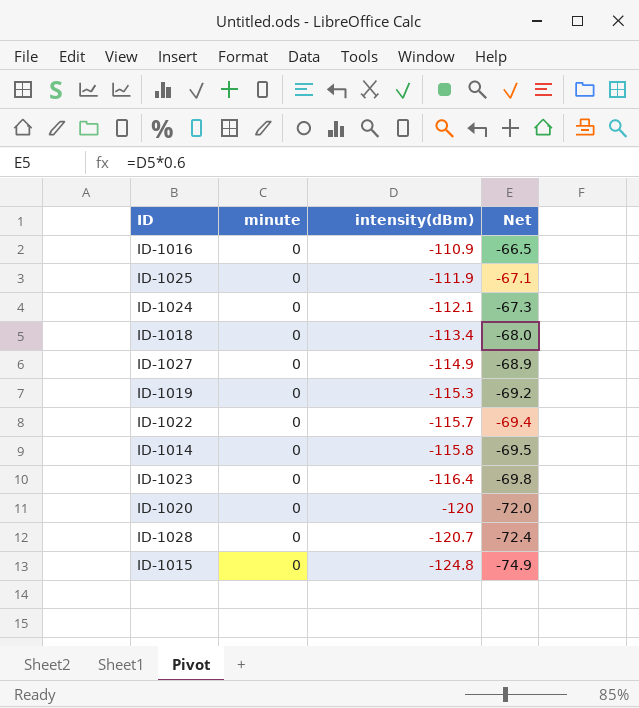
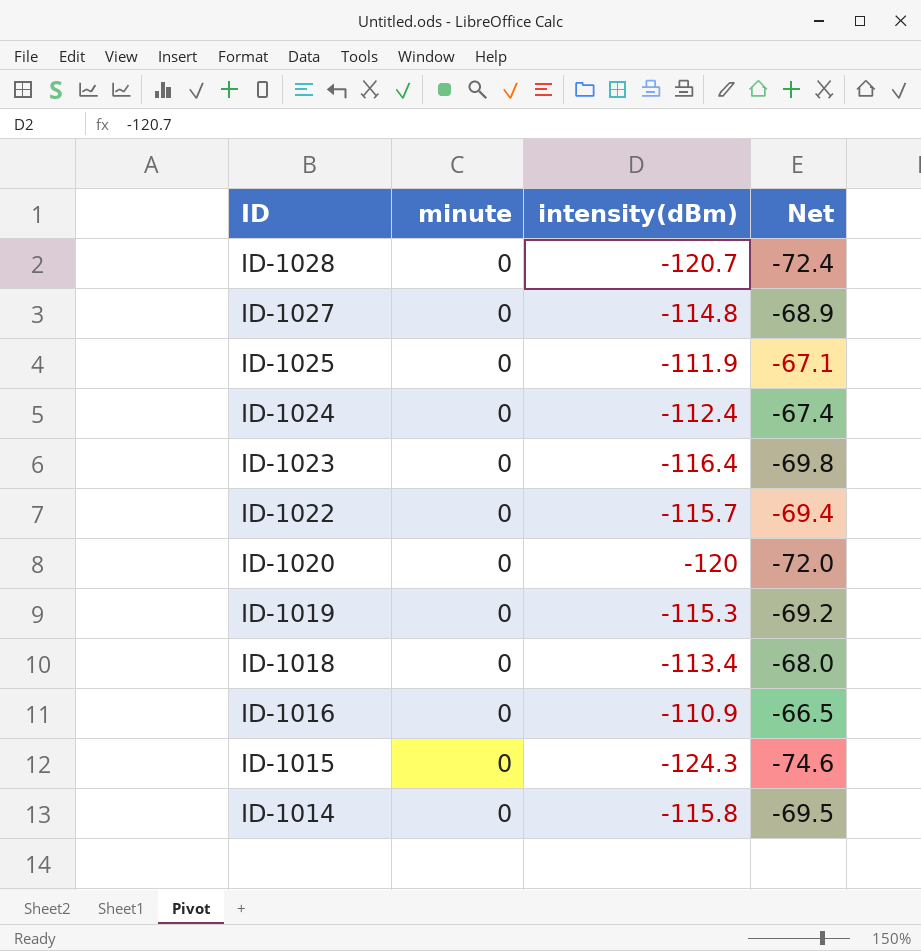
row order: intensity(dBm) descending -> ID descending
ID-1027 | intensity(dBm): -114.9 -> -114.8
ID-1024 | intensity(dBm): -112.1 -> -112.4
ID-1024 | Net: -67.3 -> -67.4
ID-1015 | intensity(dBm): -124.8 -> -124.3
ID-1015 | Net: -74.9 -> -74.6

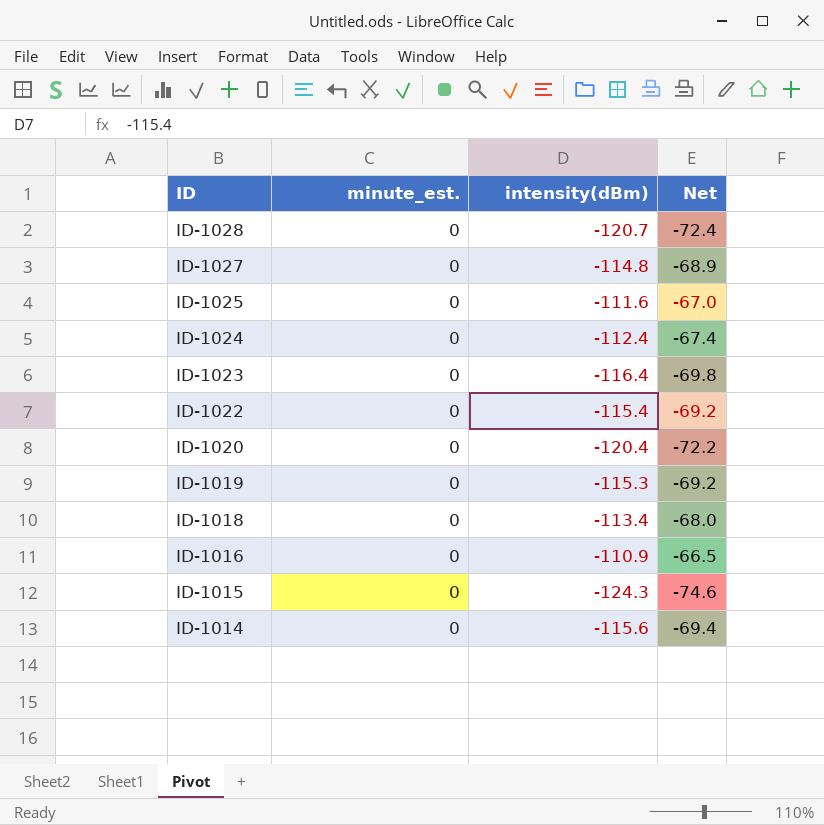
column name: minute -> minute_est.
ID-1025 | intensity(dBm): -111.9 -> -111.6
ID-1025 | Net: -67.1 -> -67.0
ID-1022 | intensity(dBm): -115.7 -> -115.4
ID-1022 | Net: -69.4 -> -69.2
ID-1020 | intensity(dBm): -120 -> -120.4
ID-1020 | Net: -72.0 -> -72.2
ID-1014 | intensity(dBm): -115.8 -> -115.6
ID-1014 | Net: -69.5 -> -69.4

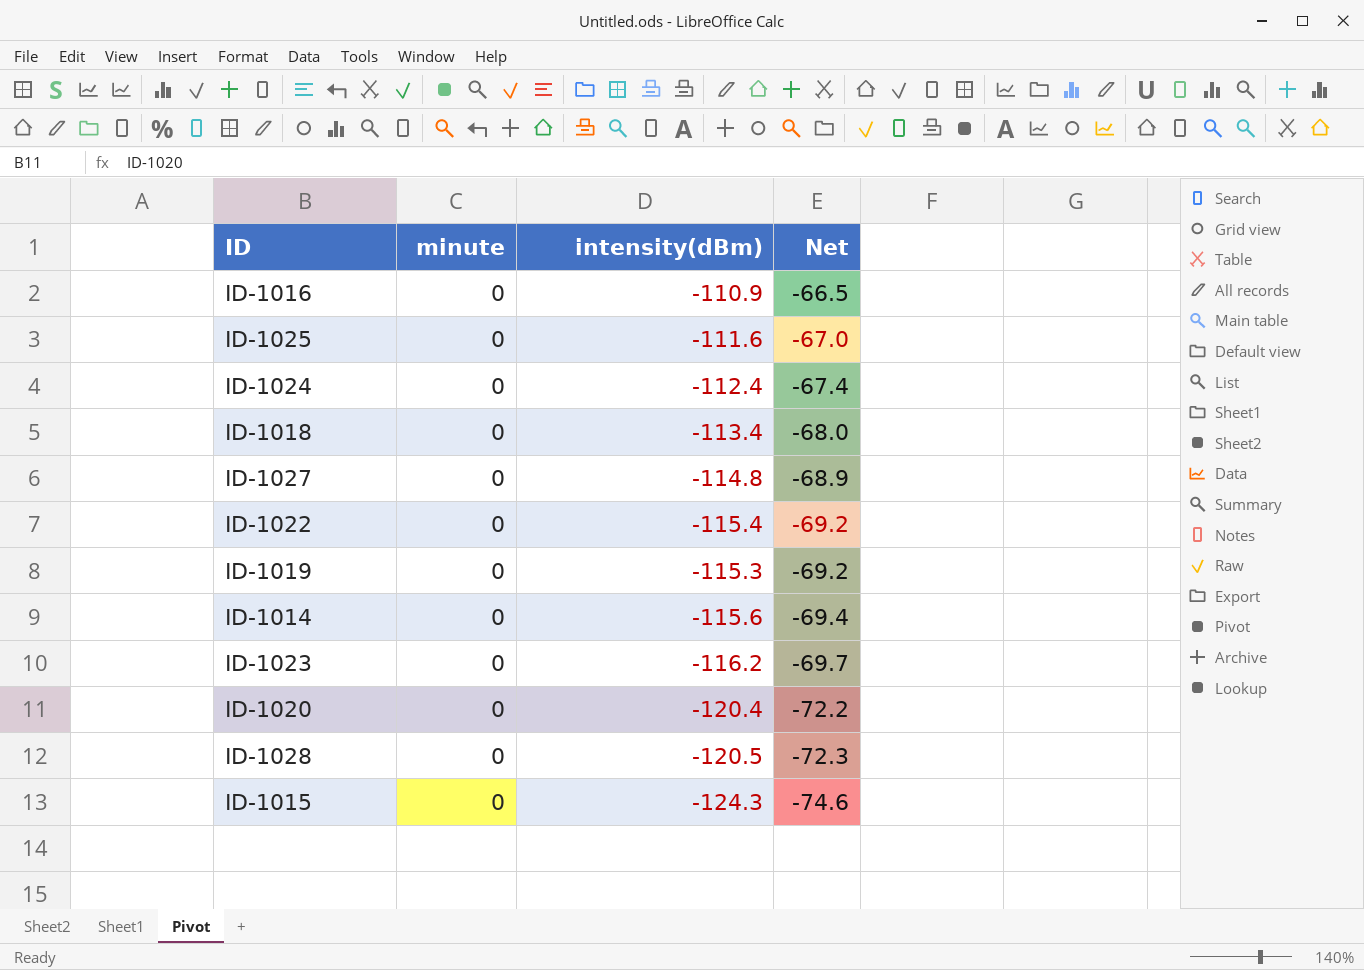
row order: ID descending -> Net descending
column name: minute_est. -> minute
ID-1023 | intensity(dBm): -116.4 -> -116.2
ID-1023 | Net: -69.8 -> -69.7
ID-1028 | intensity(dBm): -120.7 -> -120.5
ID-1028 | Net: -72.4 -> -72.3

